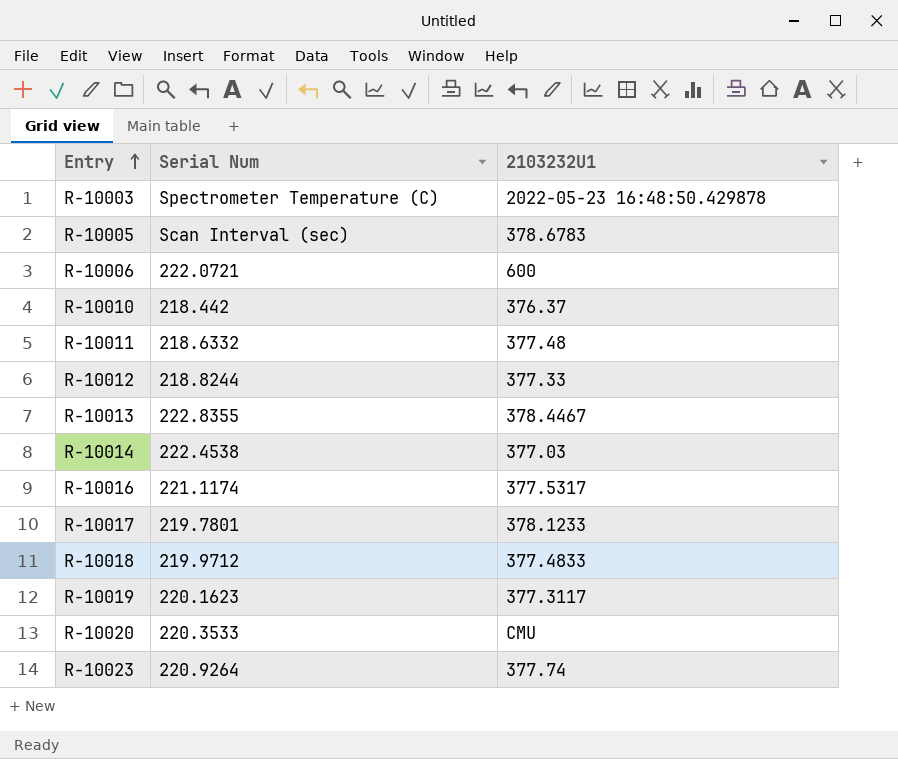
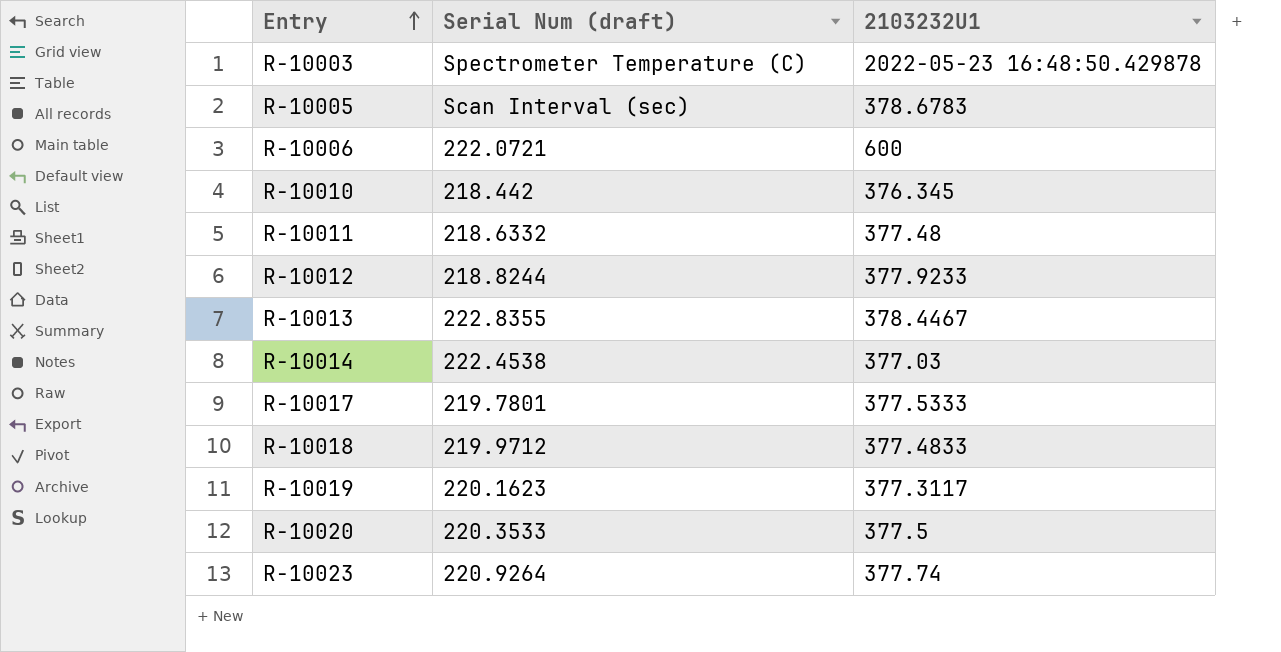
column name: Serial Num -> Serial Num (draft)
row R-10016: 221.1174 | 377.5317 -> none
R-10010 | 2103232U1: 376.37 -> 376.345
R-10012 | 2103232U1: 377.33 -> 377.9233
R-10017 | 2103232U1: 378.1233 -> 377.5333
R-10020 | 2103232U1: CMU -> 377.5

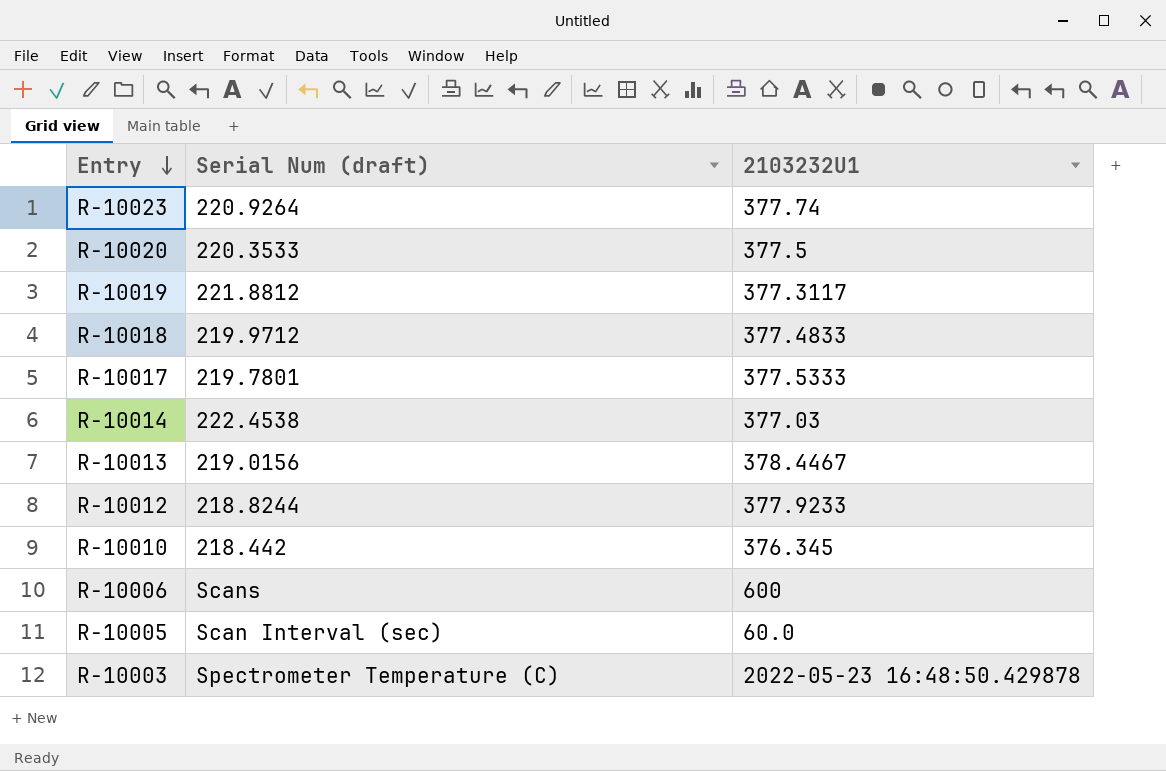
row order: Entry ascending -> Entry descending
row R-10011: 218.6332 | 377.48 -> none
R-10019 | Serial Num (draft): 220.1623 -> 221.8812
R-10013 | Serial Num (draft): 222.8355 -> 219.0156
R-10006 | Serial Num (draft): 222.0721 -> Scans
R-10005 | 2103232U1: 378.6783 -> 60.0

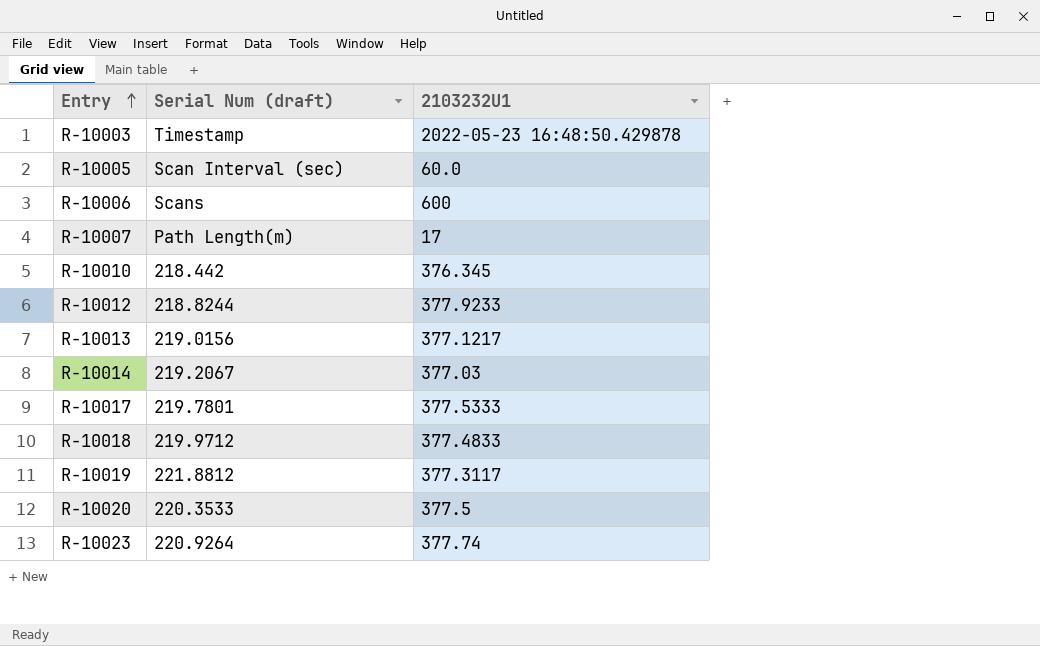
row order: Entry descending -> Entry ascending
R-10003 | Serial Num (draft): Spectrometer Temperature (C) -> Timestamp
row R-10007: none -> Path Length(m) | 17
R-10013 | 2103232U1: 378.4467 -> 377.1217
R-10014 | Serial Num (draft): 222.4538 -> 219.2067

